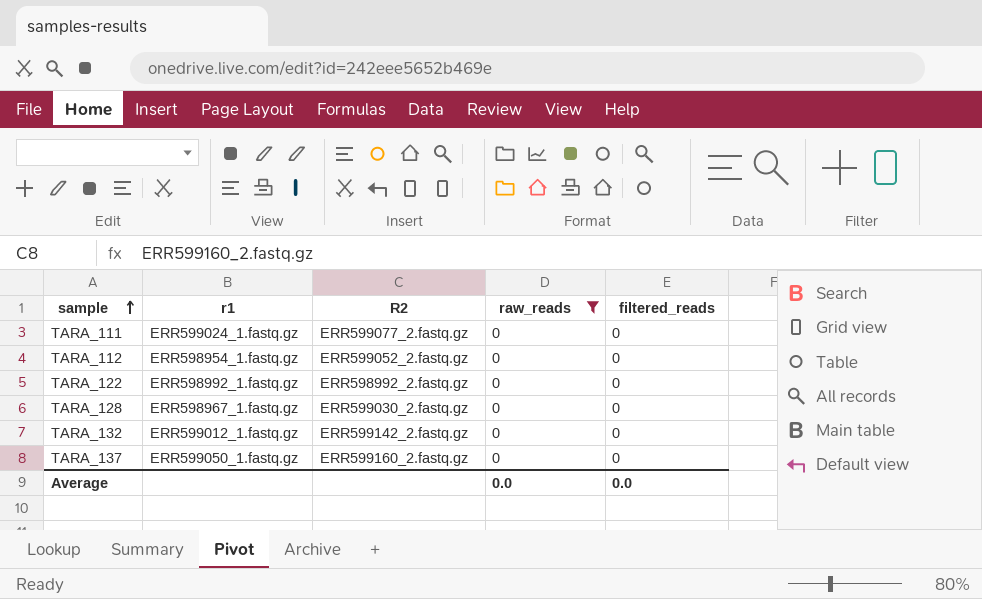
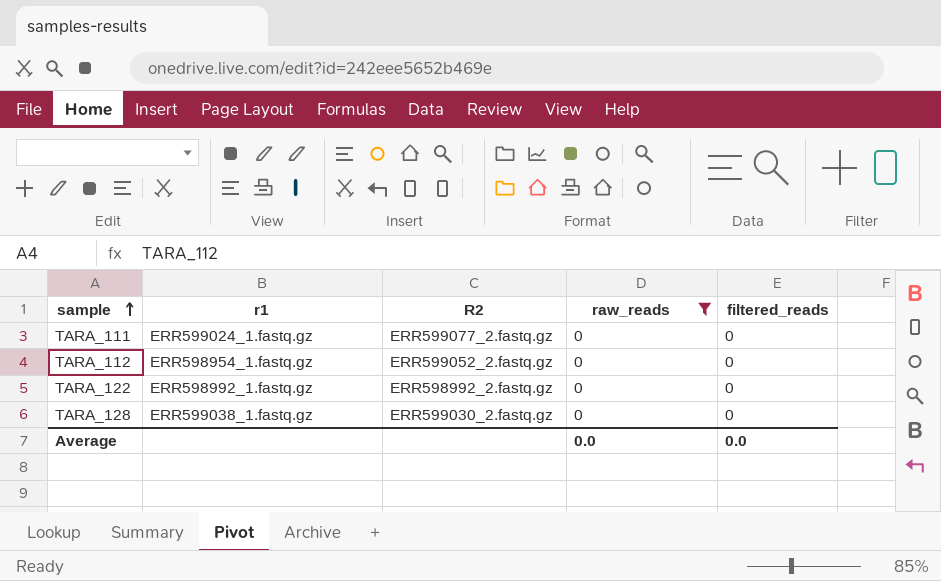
row TARA_132: ERR599012_1.fastq.gz | ERR599142_2.fastq.gz | 0 | 0 -> none
row TARA_137: ERR599050_1.fastq.gz | ERR599160_2.fastq.gz | 0 | 0 -> none
TARA_128 | r1: ERR598967_1.fastq.gz -> ERR599038_1.fastq.gz

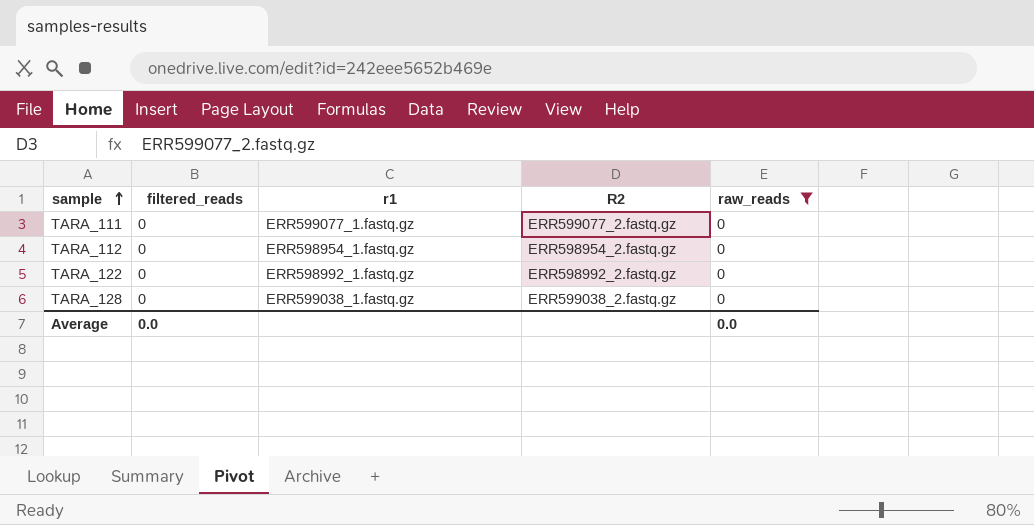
column filtered_reads | position: 5 -> 2
TARA_111 | r1: ERR599024_1.fastq.gz -> ERR599077_1.fastq.gz
TARA_112 | R2: ERR599052_2.fastq.gz -> ERR598954_2.fastq.gz
TARA_128 | R2: ERR599030_2.fastq.gz -> ERR599038_2.fastq.gz

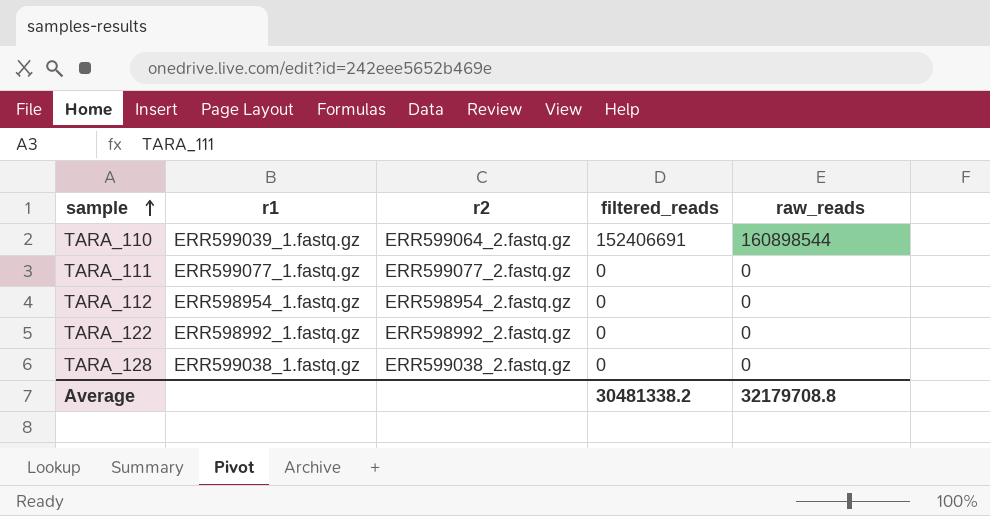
filter: raw_reads = 0 -> none
column name: R2 -> r2
column filtered_reads | position: 2 -> 4
Average | filtered_reads: 0.0 -> 30481338.2
Average | raw_reads: 0.0 -> 32179708.8

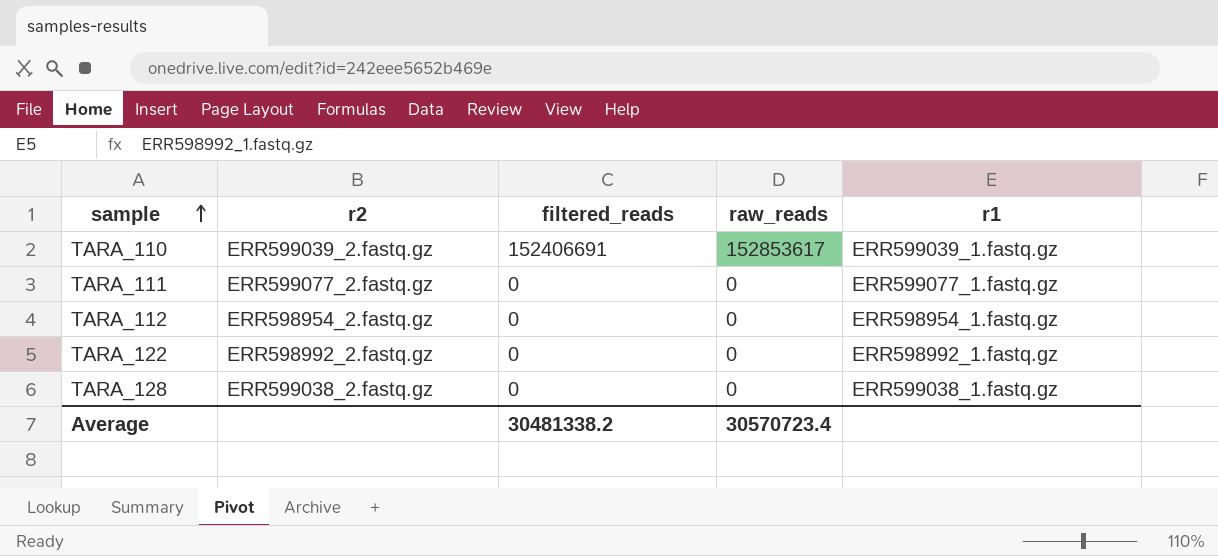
column r1 | position: 2 -> 5
TARA_110 | r2: ERR599064_2.fastq.gz -> ERR599039_2.fastq.gz
TARA_110 | raw_reads: 160898544 -> 152853617
Average | raw_reads: 32179708.8 -> 30570723.4

